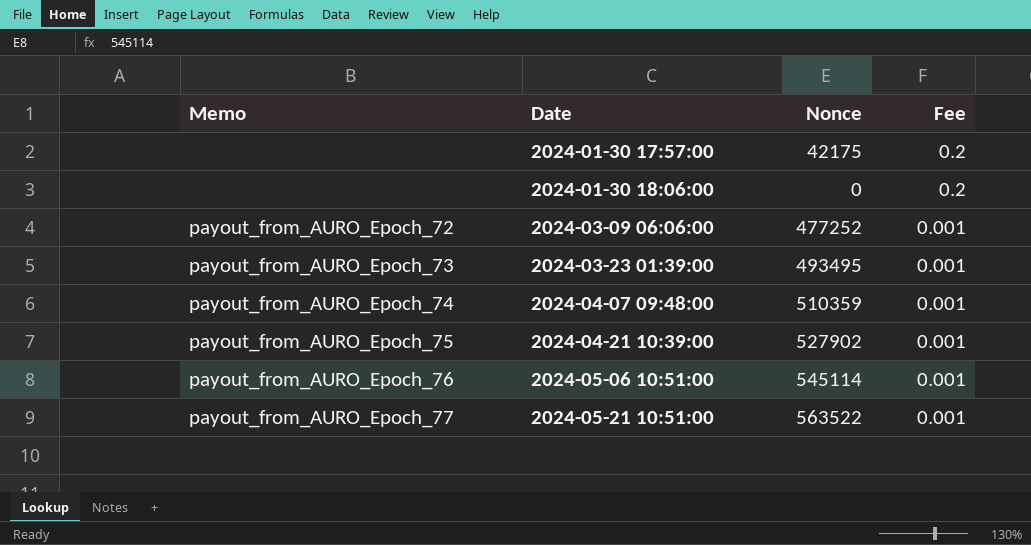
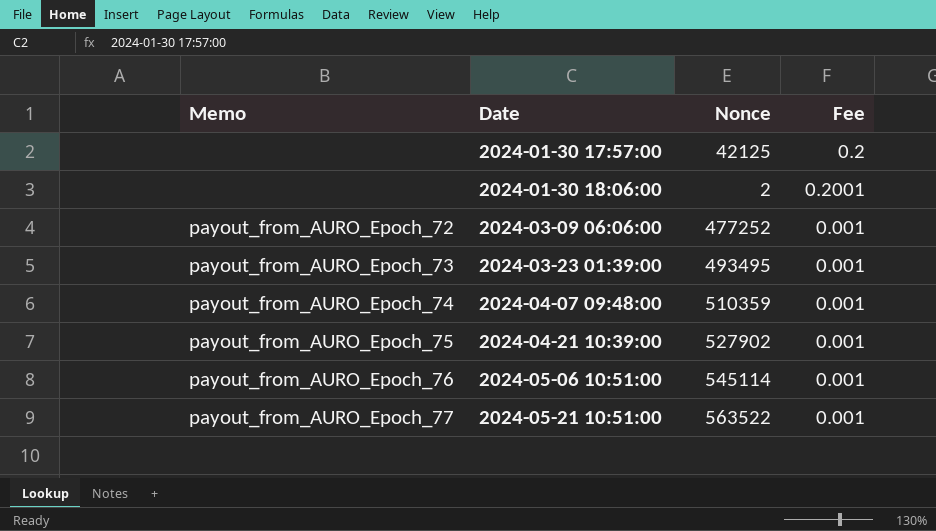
2024-01-30 17:57:00 | Nonce: 42175 -> 42125
2024-01-30 18:06:00 | Nonce: 0 -> 2
2024-01-30 18:06:00 | Fee: 0.2 -> 0.2001

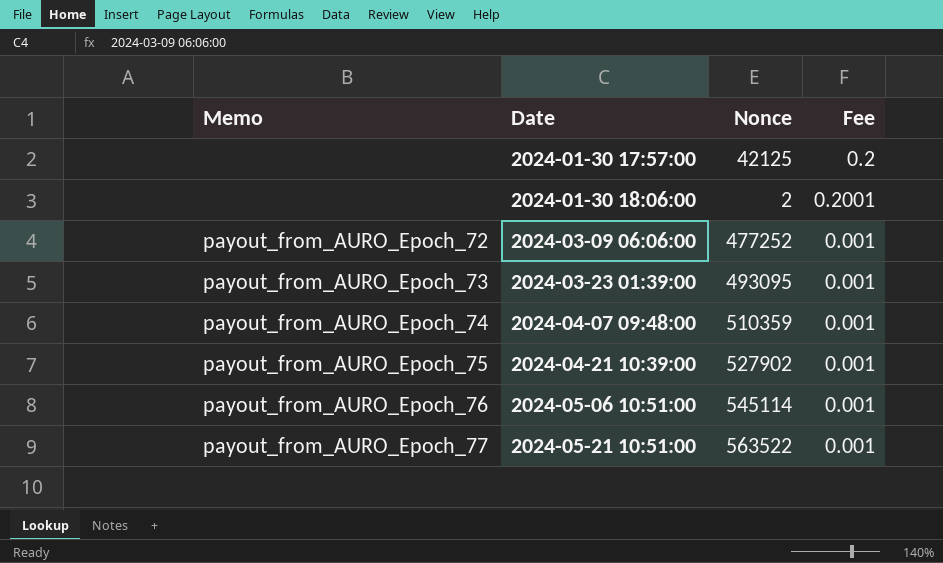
2024-03-23 01:39:00 | Nonce: 493495 -> 493095

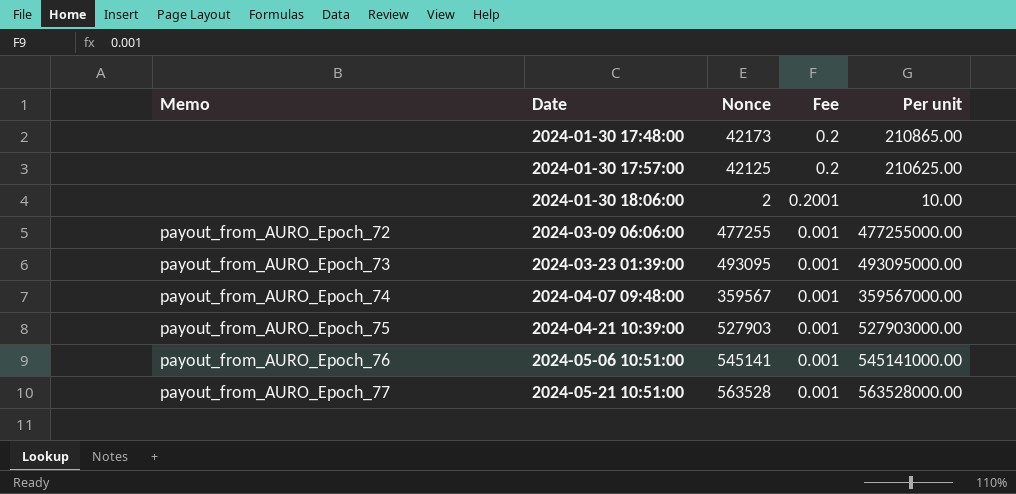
column Per unit | formula: none -> [Nonce] / [Fee]
row 2024-01-30 17:48:00: none -> none | 42173 | 0.2 | 210865.00
2024-03-09 06:06:00 | Nonce: 477252 -> 477255
2024-04-07 09:48:00 | Nonce: 510359 -> 359567
2024-04-21 10:39:00 | Nonce: 527902 -> 527903
2024-05-06 10:51:00 | Nonce: 545114 -> 545141
2024-05-21 10:51:00 | Nonce: 563522 -> 563528

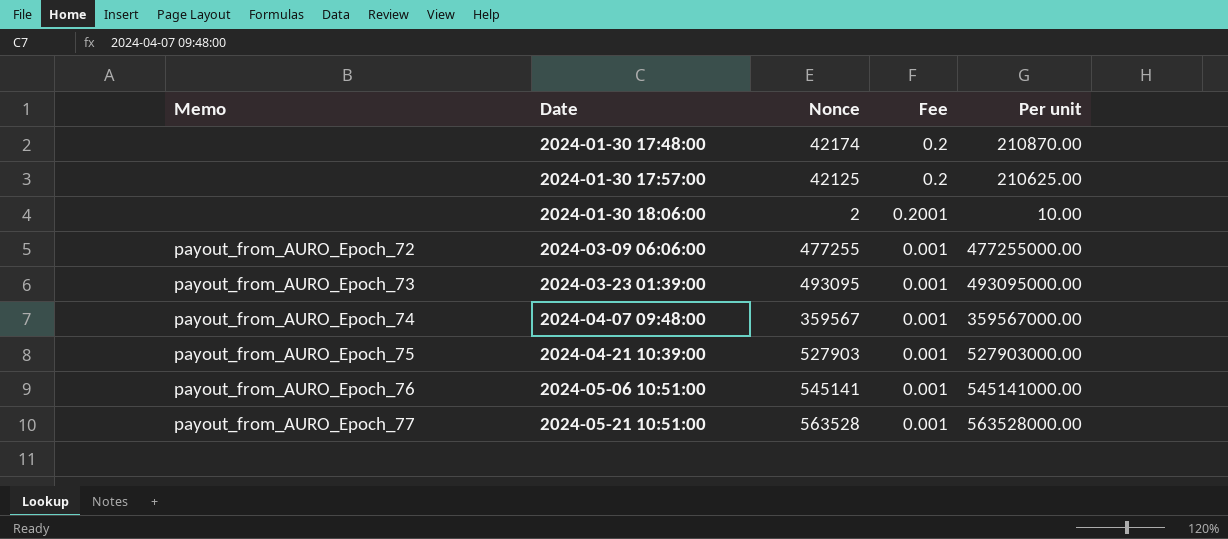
2024-01-30 17:48:00 | Nonce: 42173 -> 42174
2024-01-30 17:48:00 | Per unit: 210865.00 -> 210870.00

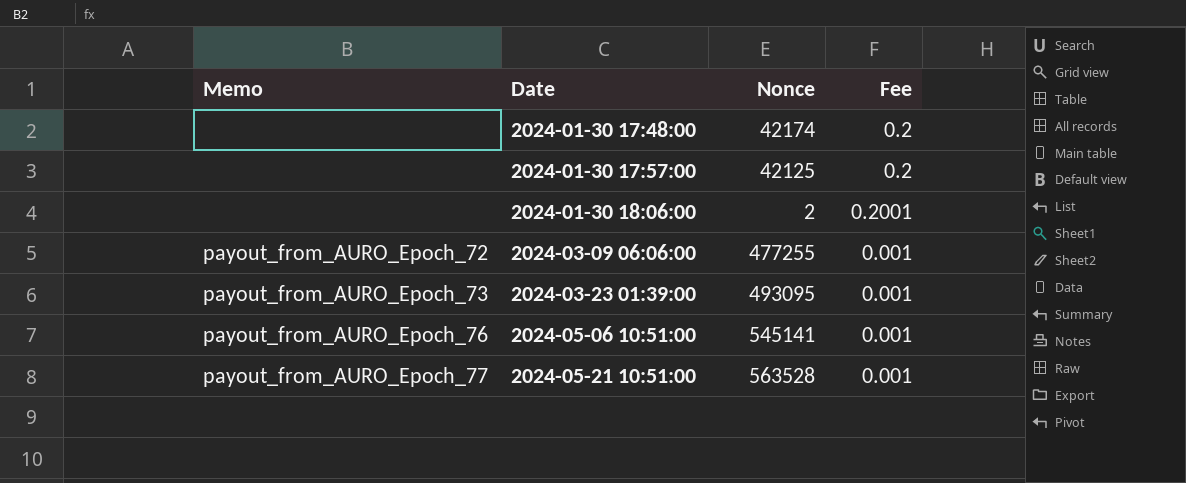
column Per unit | formula: [Nonce] / [Fee] -> none
row 2024-04-07 09:48:00: payout_from_AURO_Epoch_74 | 359567 | 0.001 | 359567000.00 -> none
row 2024-04-21 10:39:00: payout_from_AURO_Epoch_75 | 527903 | 0.001 | 527903000.00 -> none

